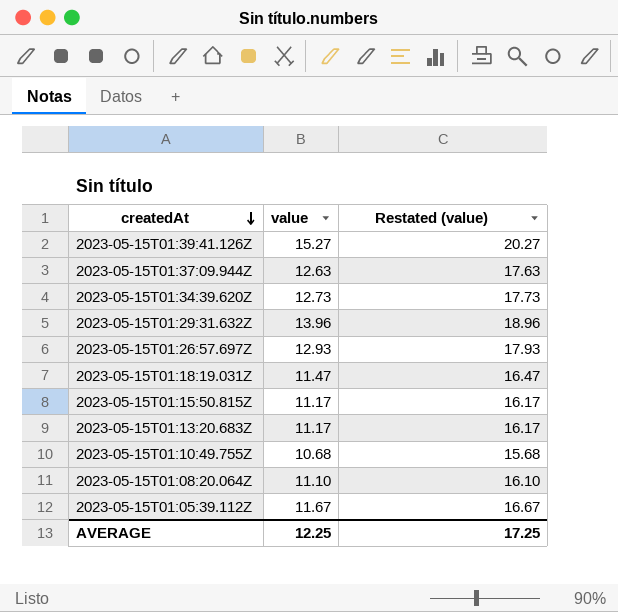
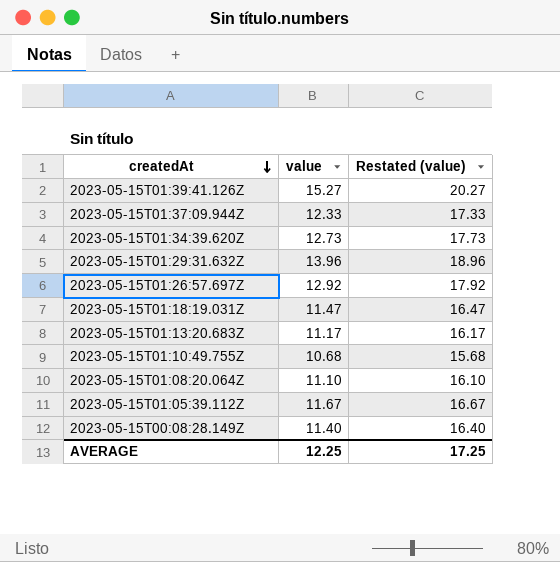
row 2023-05-15T01:15:50.815Z: 11.17 | 16.17 -> none
2023-05-15T01:37:09.944Z | value: 12.63 -> 12.33
2023-05-15T01:37:09.944Z | Restated (value): 17.63 -> 17.33
2023-05-15T01:26:57.697Z | value: 12.93 -> 12.92
2023-05-15T01:26:57.697Z | Restated (value): 17.93 -> 17.92
row 2023-05-15T00:08:28.149Z: none -> 11.40 | 16.40

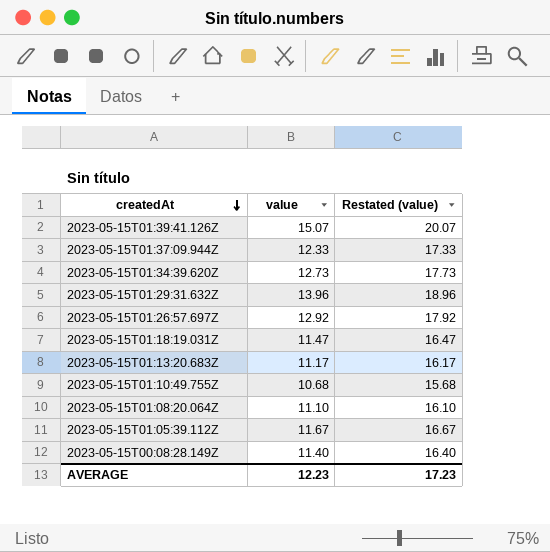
2023-05-15T01:39:41.126Z | value: 15.27 -> 15.07
2023-05-15T01:39:41.126Z | Restated (value): 20.27 -> 20.07
AVERAGE | value: 12.25 -> 12.23
AVERAGE | Restated (value): 17.25 -> 17.23

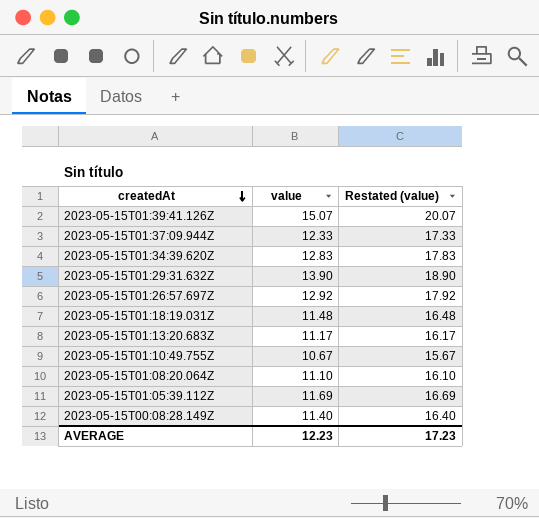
2023-05-15T01:34:39.620Z | value: 12.73 -> 12.83
2023-05-15T01:34:39.620Z | Restated (value): 17.73 -> 17.83
2023-05-15T01:29:31.632Z | value: 13.96 -> 13.90
2023-05-15T01:29:31.632Z | Restated (value): 18.96 -> 18.90
2023-05-15T01:18:19.031Z | value: 11.47 -> 11.48
2023-05-15T01:18:19.031Z | Restated (value): 16.47 -> 16.48
2023-05-15T01:10:49.755Z | value: 10.68 -> 10.67
2023-05-15T01:10:49.755Z | Restated (value): 15.68 -> 15.67
2023-05-15T01:05:39.112Z | value: 11.67 -> 11.69
2023-05-15T01:05:39.112Z | Restated (value): 16.67 -> 16.69

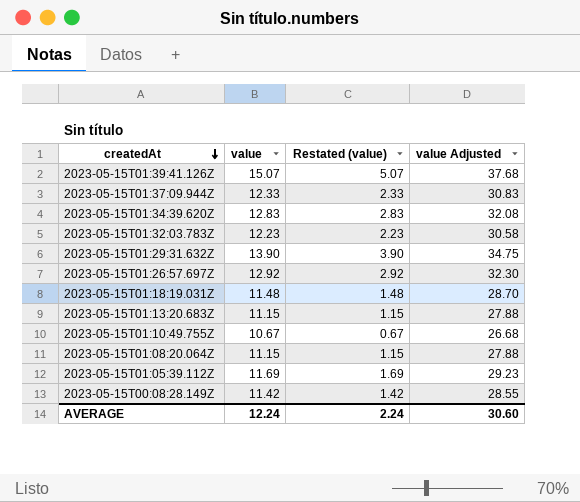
column Restated (value) | formula: [value] + 5 -> [value] - 10
column value Adjusted | formula: none -> [value] * 2.5
row 2023-05-15T01:32:03.783Z: none -> 12.23 | 2.23 | 30.58
2023-05-15T01:13:20.683Z | value: 11.17 -> 11.15
2023-05-15T01:08:20.064Z | value: 11.10 -> 11.15
2023-05-15T00:08:28.149Z | value: 11.40 -> 11.42
AVERAGE | value: 12.23 -> 12.24
AVERAGE | Restated (value): 17.23 -> 2.24

